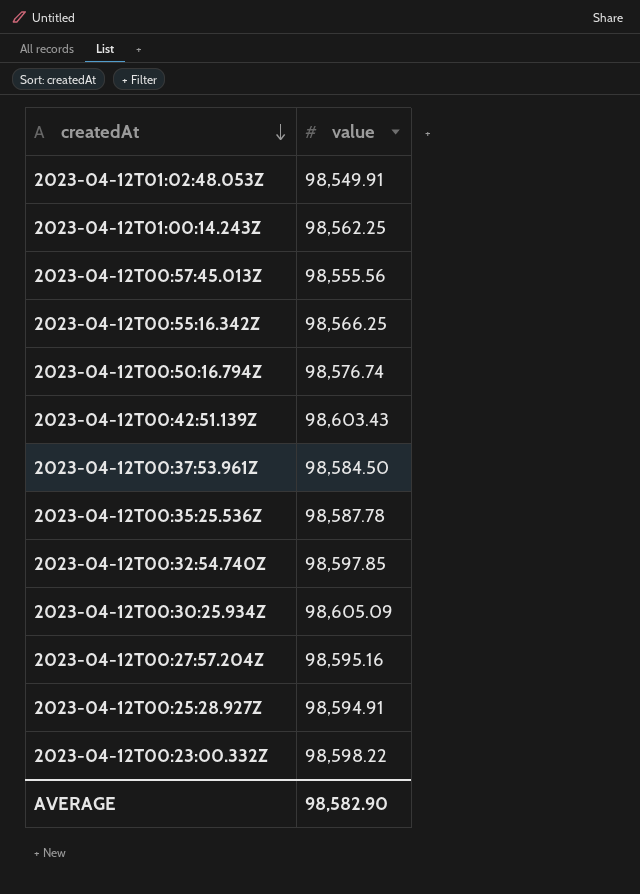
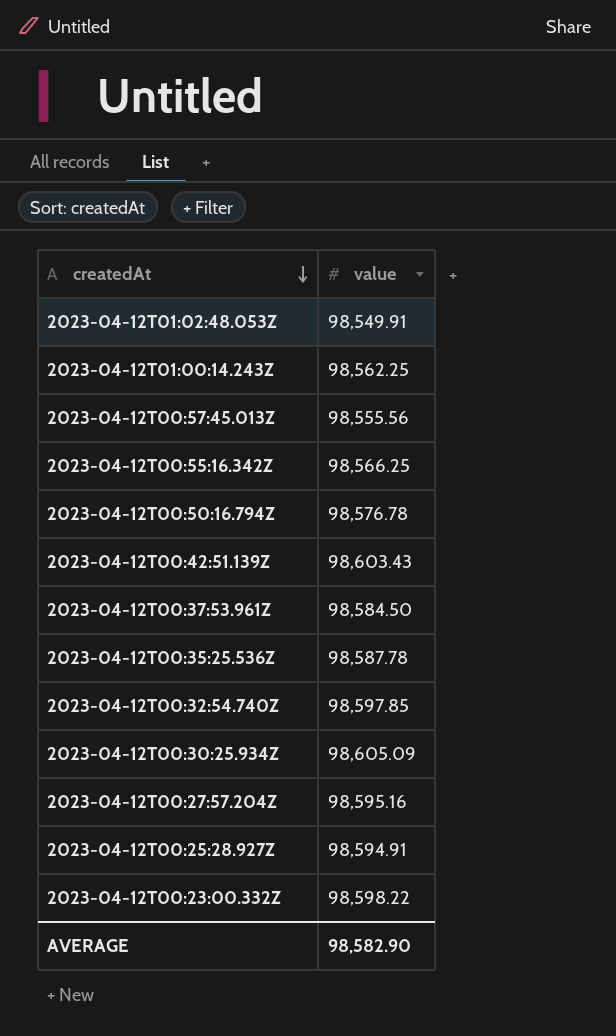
2023-04-12T00:50:16.794Z | value: 98,576.74 -> 98,576.78

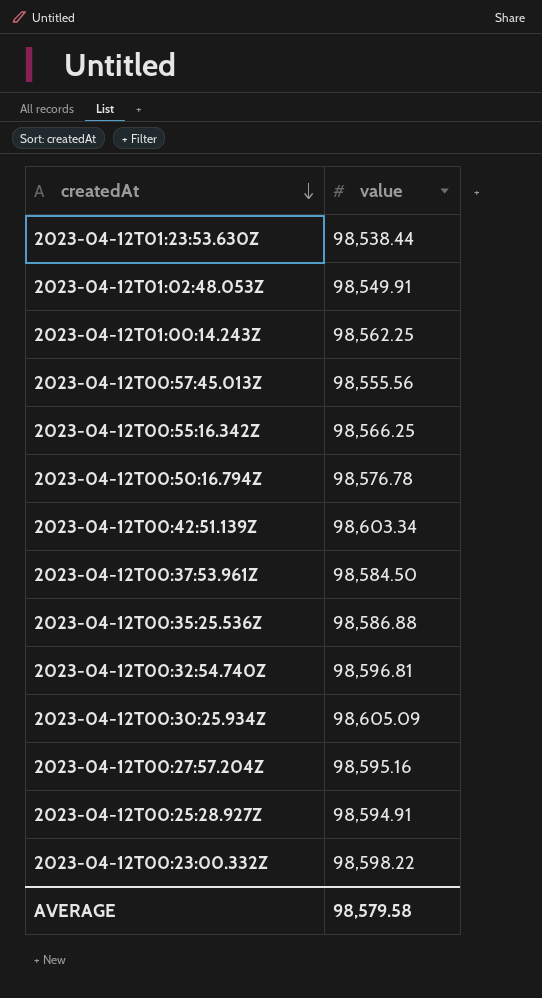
row 2023-04-12T01:23:53.630Z: none -> 98,538.44
2023-04-12T00:42:51.139Z | value: 98,603.43 -> 98,603.34
2023-04-12T00:35:25.536Z | value: 98,587.78 -> 98,586.88
2023-04-12T00:32:54.740Z | value: 98,597.85 -> 98,596.81
AVERAGE | value: 98,582.90 -> 98,579.58

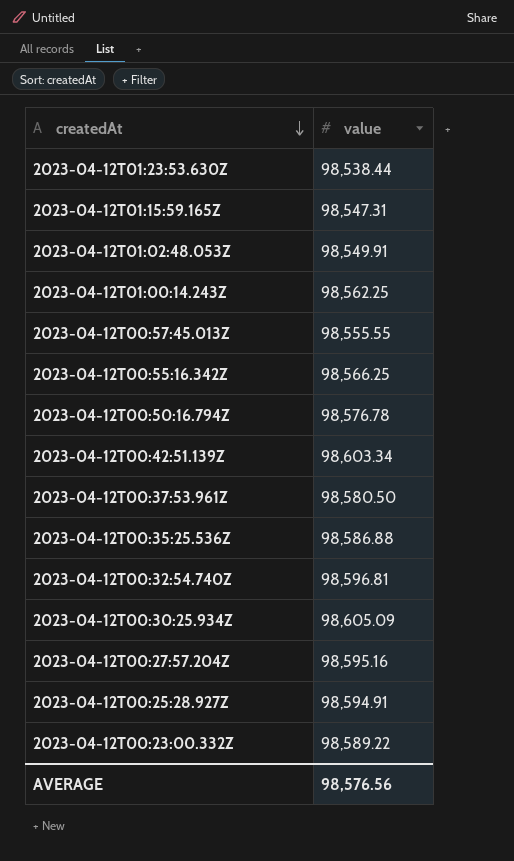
row 2023-04-12T01:15:59.165Z: none -> 98,547.31
2023-04-12T00:57:45.013Z | value: 98,555.56 -> 98,555.55
2023-04-12T00:37:53.961Z | value: 98,584.50 -> 98,580.50
2023-04-12T00:23:00.332Z | value: 98,598.22 -> 98,589.22
AVERAGE | value: 98,579.58 -> 98,576.56

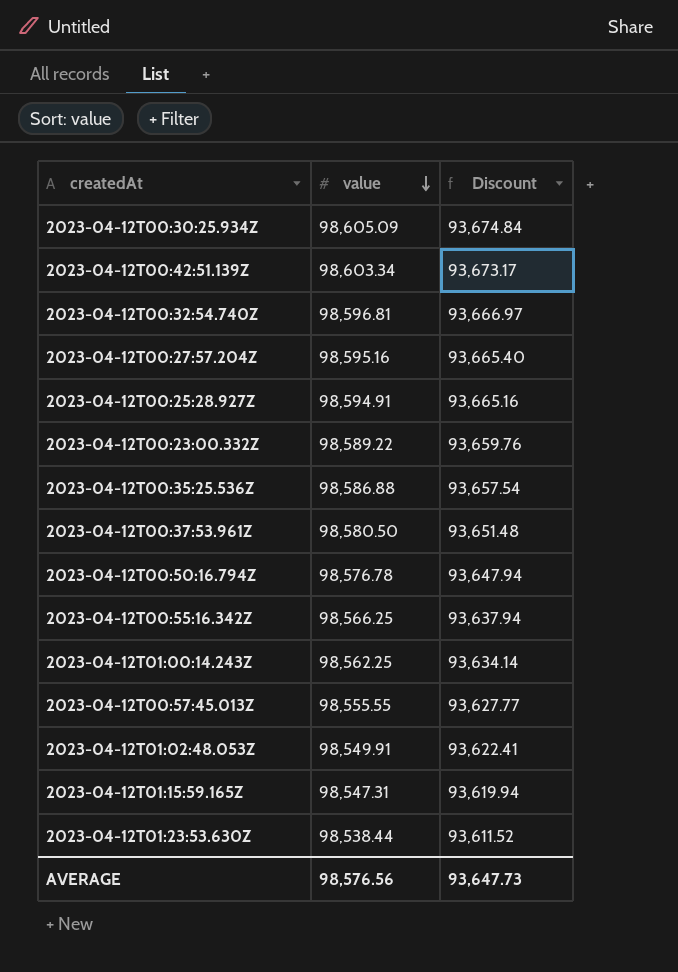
row order: createdAt descending -> value descending
column Discount | formula: none -> [value] * 0.95

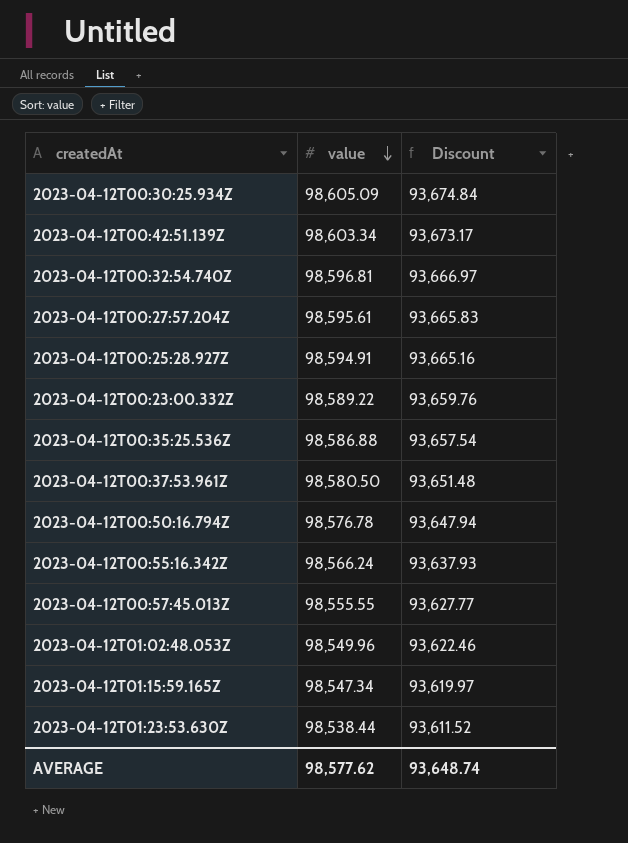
row 2023-04-12T01:00:14.243Z: 98,562.25 | 93,634.14 -> none
2023-04-12T00:27:57.204Z | value: 98,595.16 -> 98,595.61
2023-04-12T00:27:57.204Z | Discount: 93,665.40 -> 93,665.83
2023-04-12T00:55:16.342Z | value: 98,566.25 -> 98,566.24
2023-04-12T00:55:16.342Z | Discount: 93,637.94 -> 93,637.93
2023-04-12T01:02:48.053Z | value: 98,549.91 -> 98,549.96
2023-04-12T01:02:48.053Z | Discount: 93,622.41 -> 93,622.46
2023-04-12T01:15:59.165Z | value: 98,547.31 -> 98,547.34
2023-04-12T01:15:59.165Z | Discount: 93,619.94 -> 93,619.97
AVERAGE | value: 98,576.56 -> 98,577.62
AVERAGE | Discount: 93,647.73 -> 93,648.74

